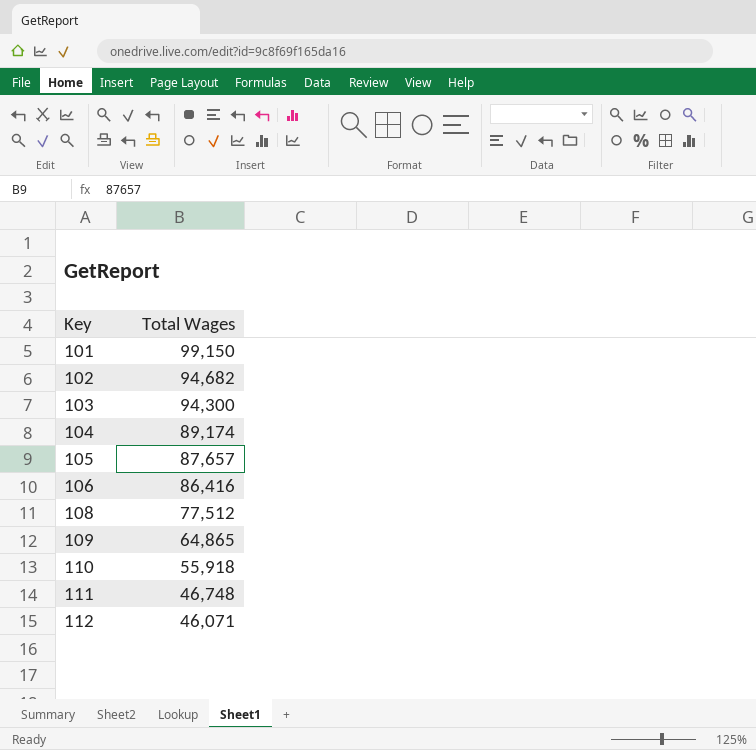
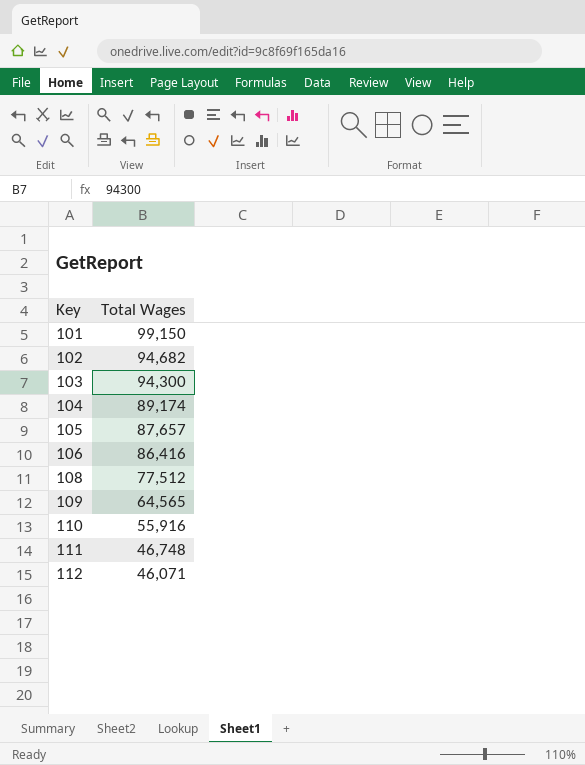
109 | Total Wages: 64,865 -> 64,565
110 | Total Wages: 55,918 -> 55,916

